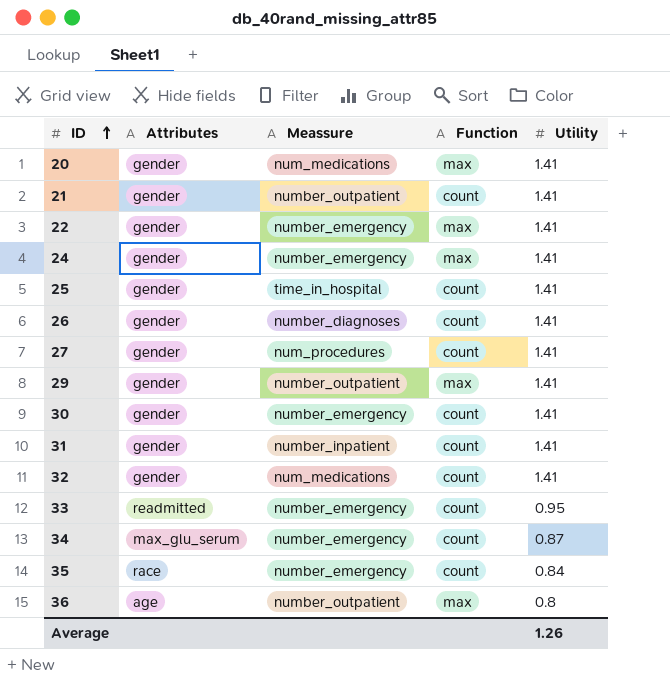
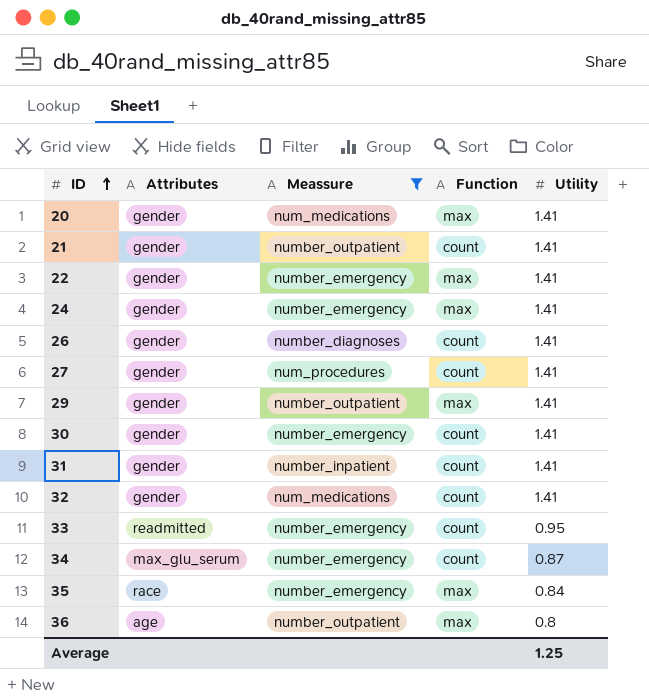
filter: none -> Meassure != time_in_hospital
35 | Function: count -> max
Average | Utility: 1.26 -> 1.25

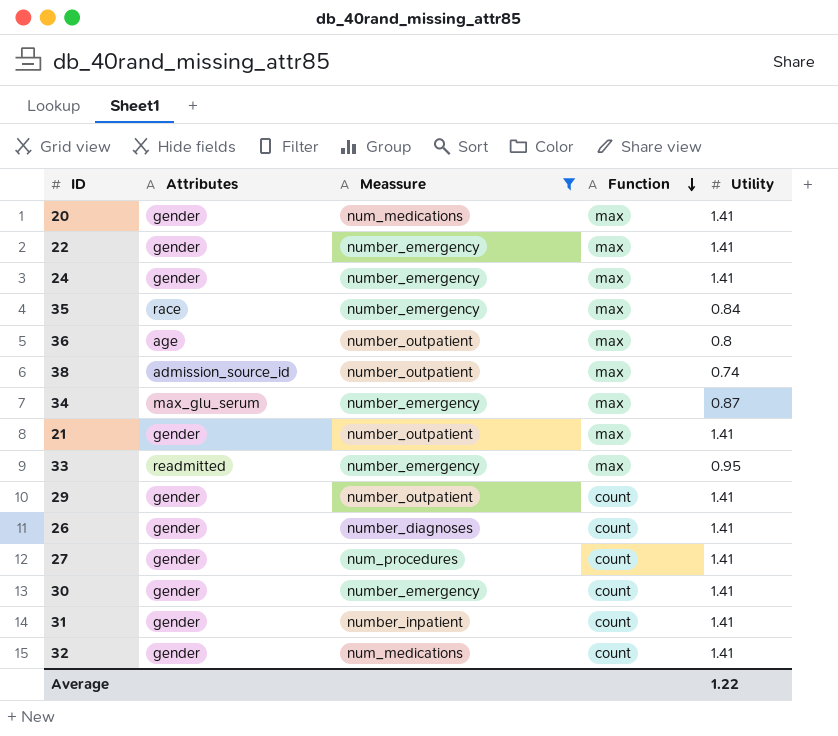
row order: ID ascending -> Function descending
row 38: none -> admission_source_id | number_outpatient | max | 0.74
34 | Function: count -> max
21 | Function: count -> max
33 | Function: count -> max
29 | Function: max -> count
Average | Utility: 1.25 -> 1.22

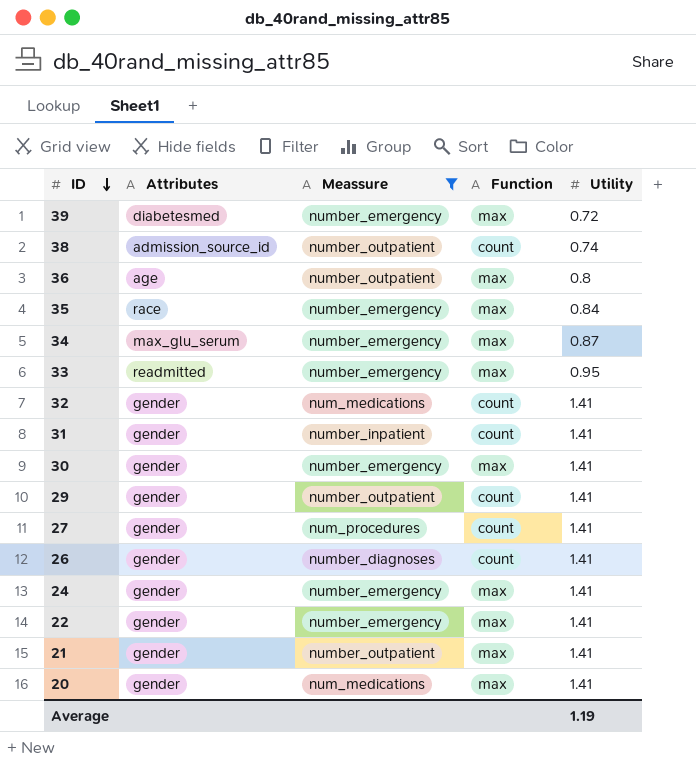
row order: Function descending -> ID descending
row 39: none -> diabetesmed | number_emergency | max | 0.72
38 | Function: max -> count
30 | Function: count -> max
Average | Utility: 1.22 -> 1.19

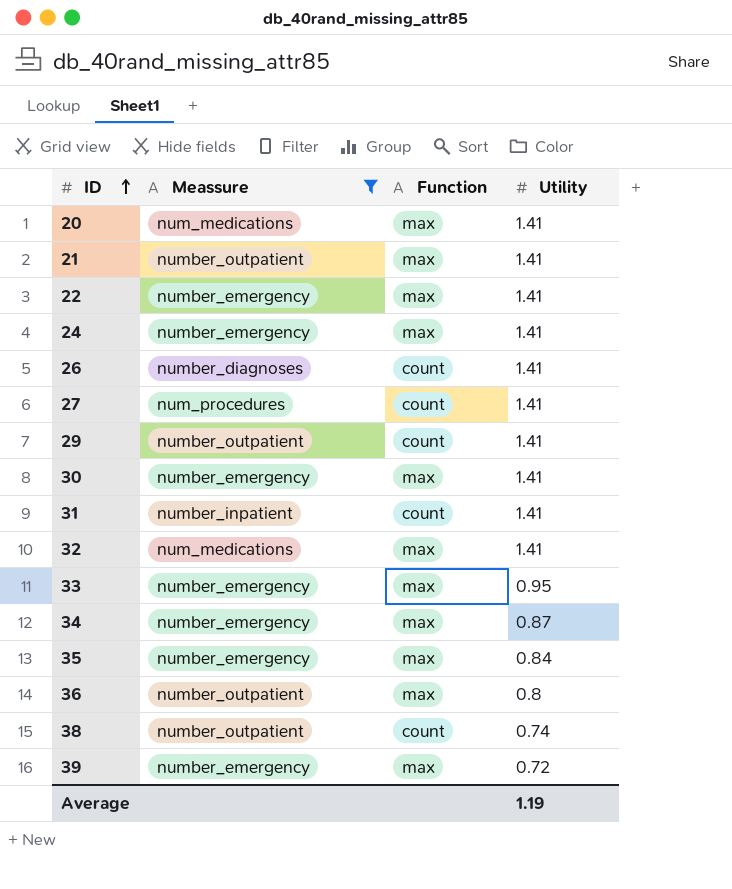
row order: ID descending -> ID ascending
column Attributes | position: 2 -> none
32 | Function: count -> max

